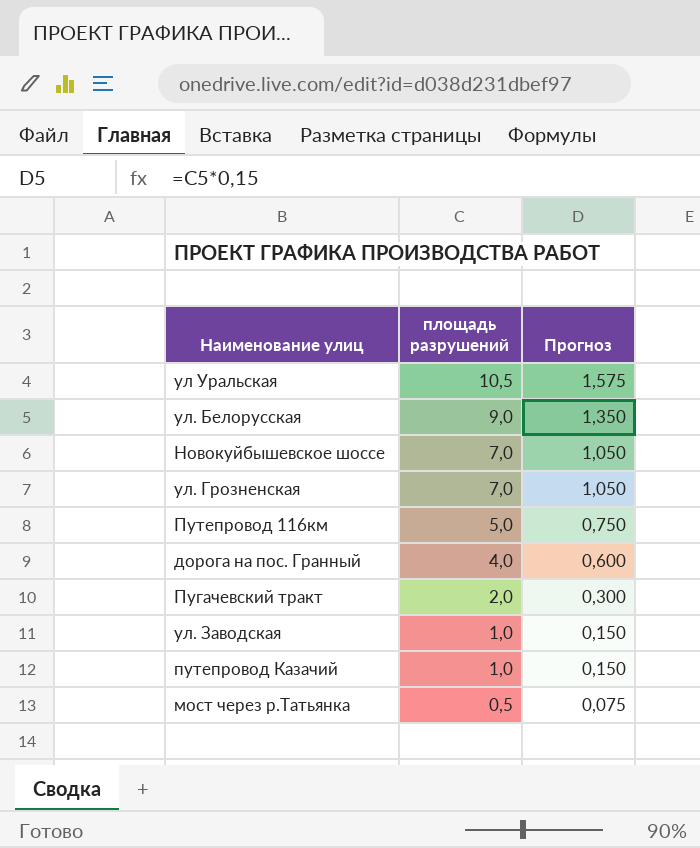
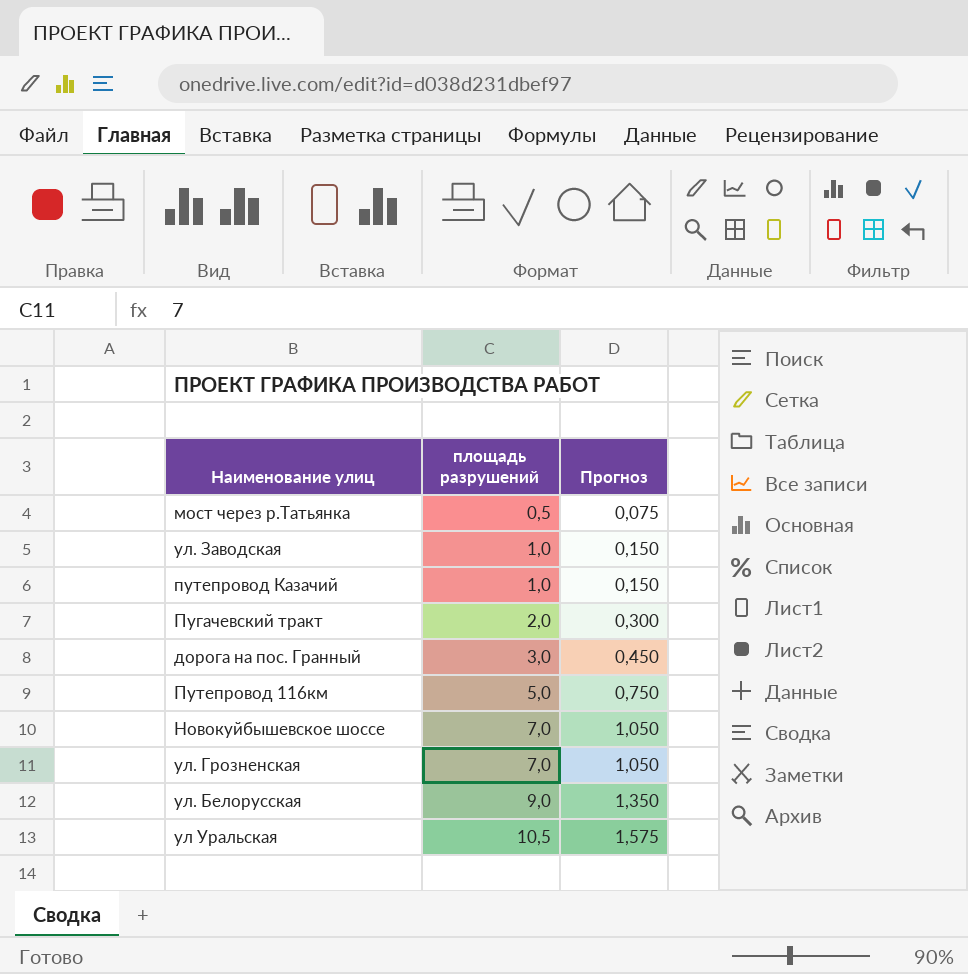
row order: площадь разрушений descending -> площадь разрушений ascending
дорога на пос. Гранный | площадь разрушений: 4,0 -> 3,0
дорога на пос. Гранный | Прогноз: 0,600 -> 0,450

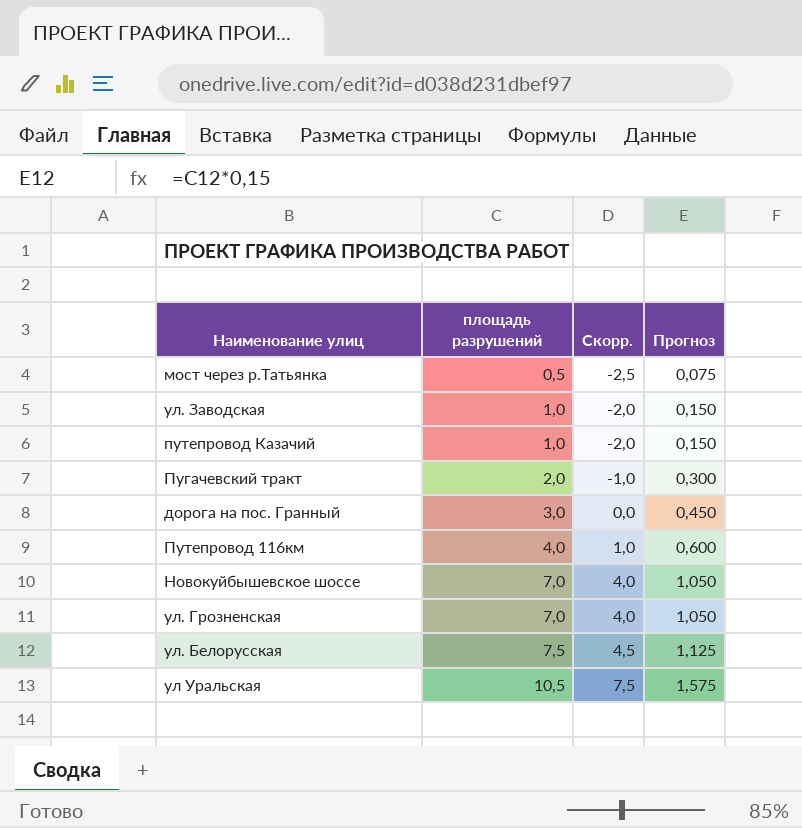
column Скорр. | formula: none -> [площадь разрушений] - 3
Путепровод 116км | площадь разрушений: 5,0 -> 4,0
Путепровод 116км | Прогноз: 0,750 -> 0,600
ул. Белорусская | площадь разрушений: 9,0 -> 7,5
ул. Белорусская | Прогноз: 1,350 -> 1,125

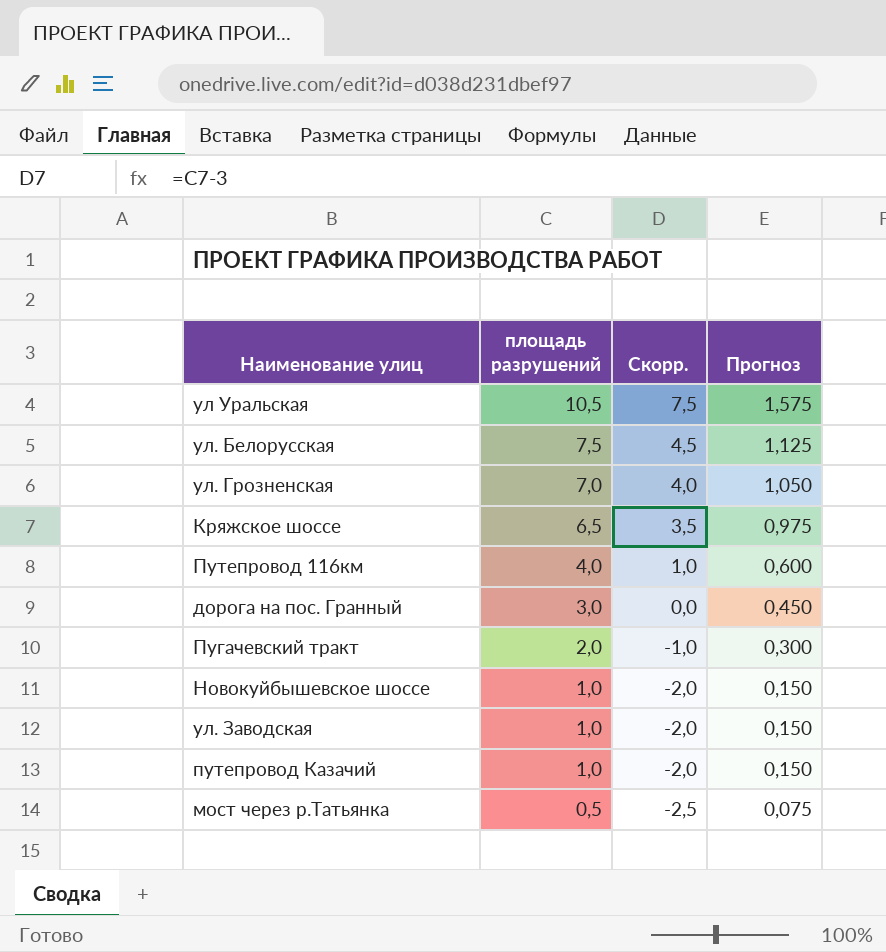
row order: площадь разрушений ascending -> площадь разрушений descending
row Кряжское шоссе: none -> 6,5 | 3,5 | 0,975
Новокуйбышевское шоссе | площадь разрушений: 7,0 -> 1,0
Новокуйбышевское шоссе | Скорр.: 4,0 -> -2,0
Новокуйбышевское шоссе | Прогноз: 1,050 -> 0,150

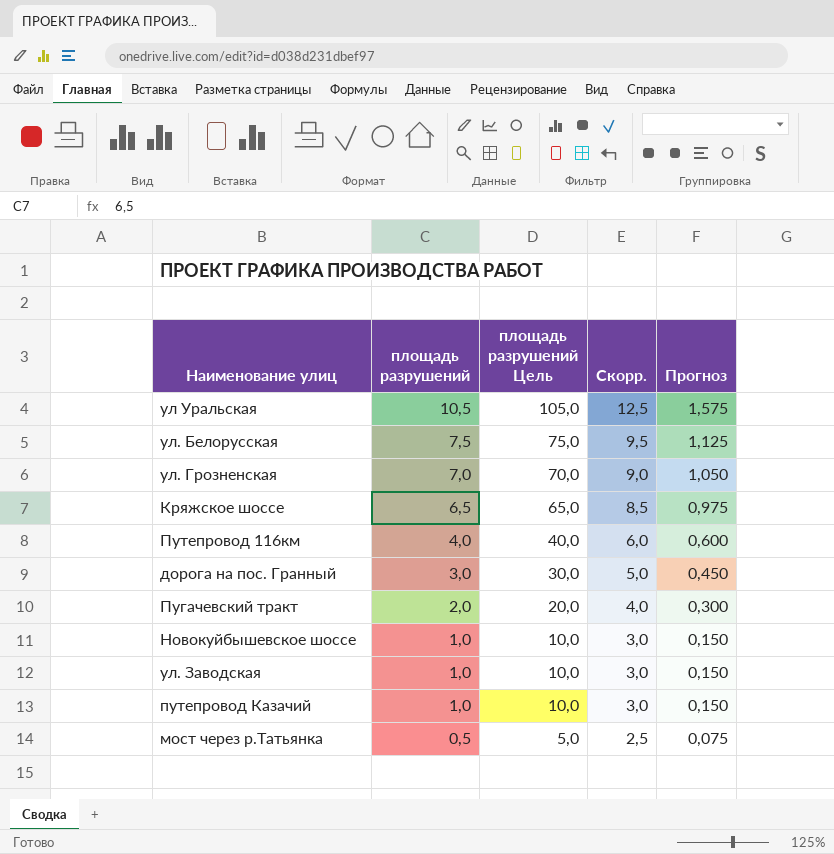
column площадь разрушений Цель | formula: none -> [площадь разрушений] * 10
column Скорр. | formula: [площадь разрушений] - 3 -> [площадь разрушений] + 2

